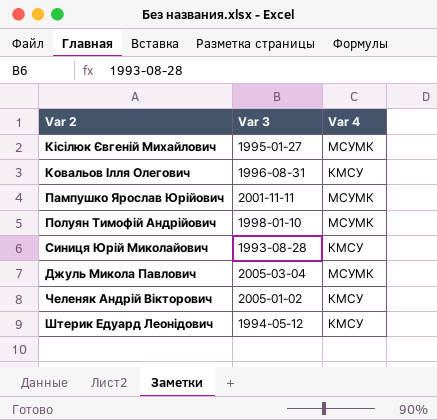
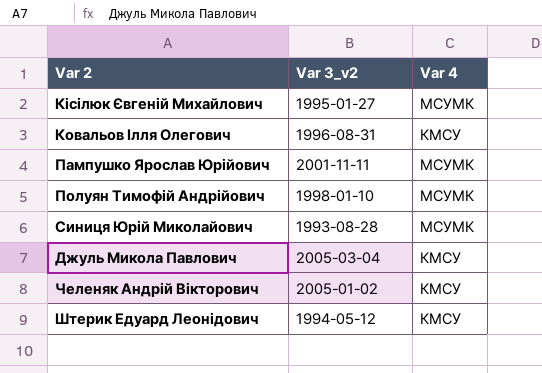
column name: Var 3 -> Var 3_v2
Синиця Юрій Миколайович | Var 4: КМСУ -> МСУМК
Джуль Микола Павлович | Var 4: МСУМК -> КМСУ

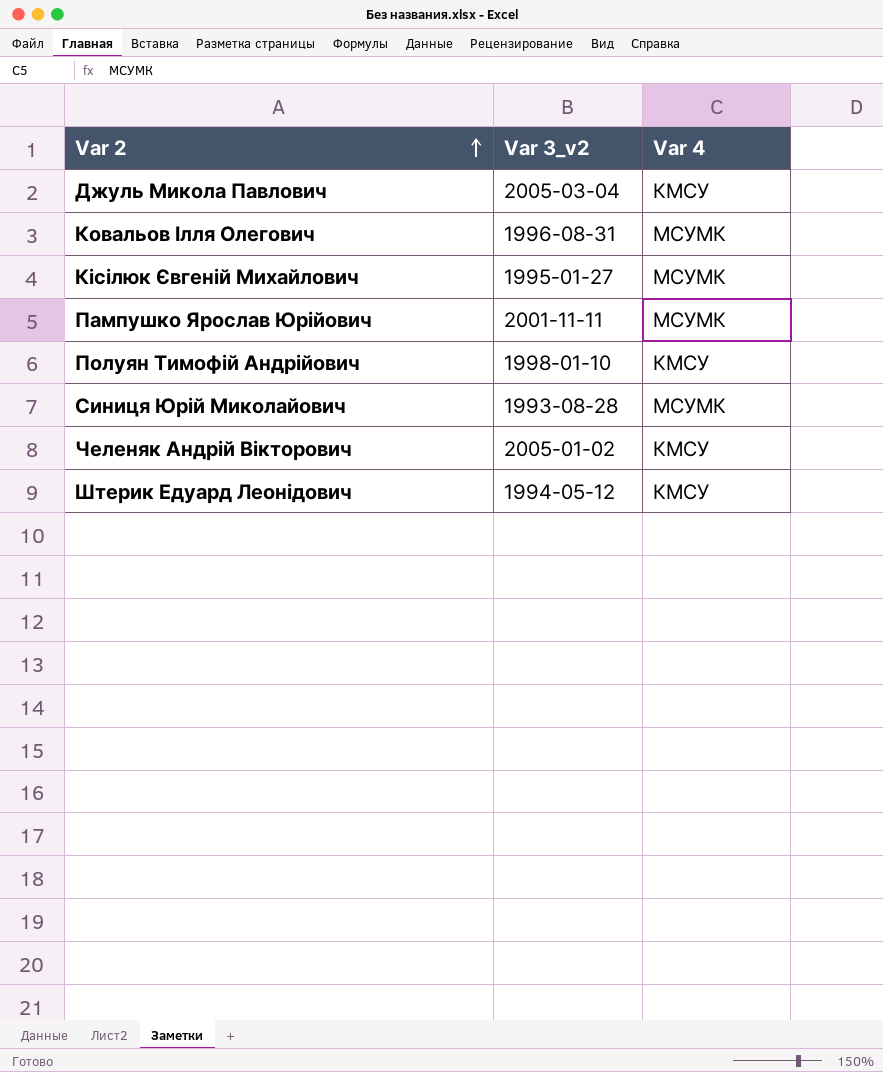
row order: none -> Var 2 ascending
Ковальов Ілля Олегович | Var 4: КМСУ -> МСУМК
Полуян Тимофій Андрійович | Var 4: МСУМК -> КМСУ

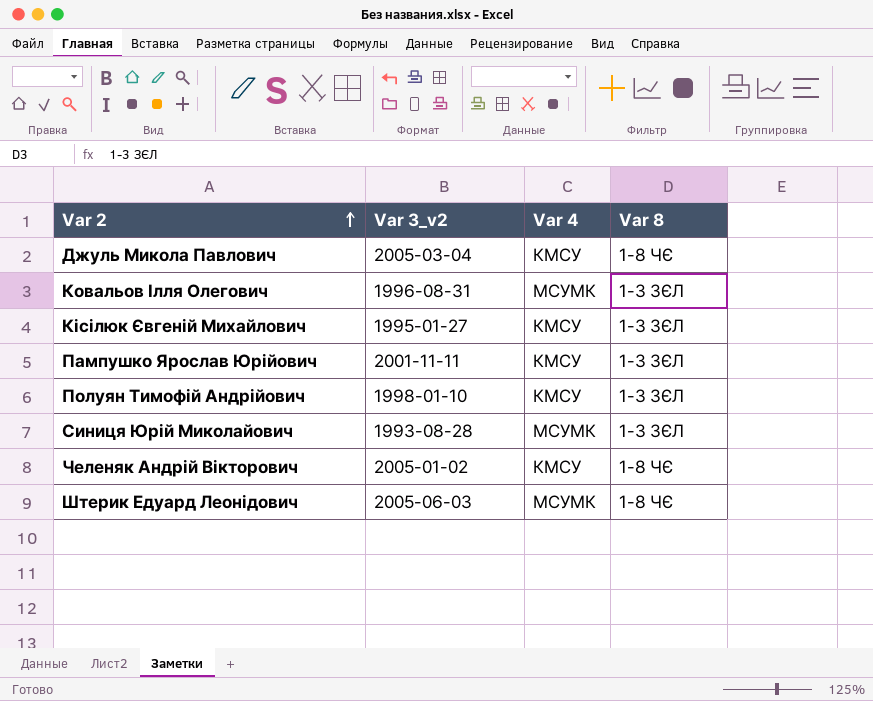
column Var 8 | position: none -> 4
Кісілюк Євгеній Михайлович | Var 4: МСУМК -> КМСУ
Пампушко Ярослав Юрійович | Var 4: МСУМК -> КМСУ
Штерик Едуард Леонідович | Var 3_v2: 1994-05-12 -> 2005-06-03
Штерик Едуард Леонідович | Var 4: КМСУ -> МСУМК

